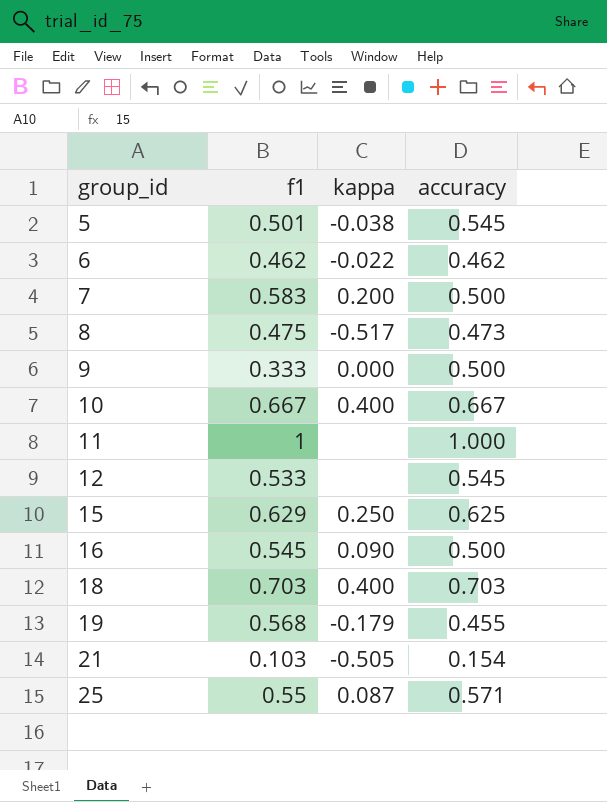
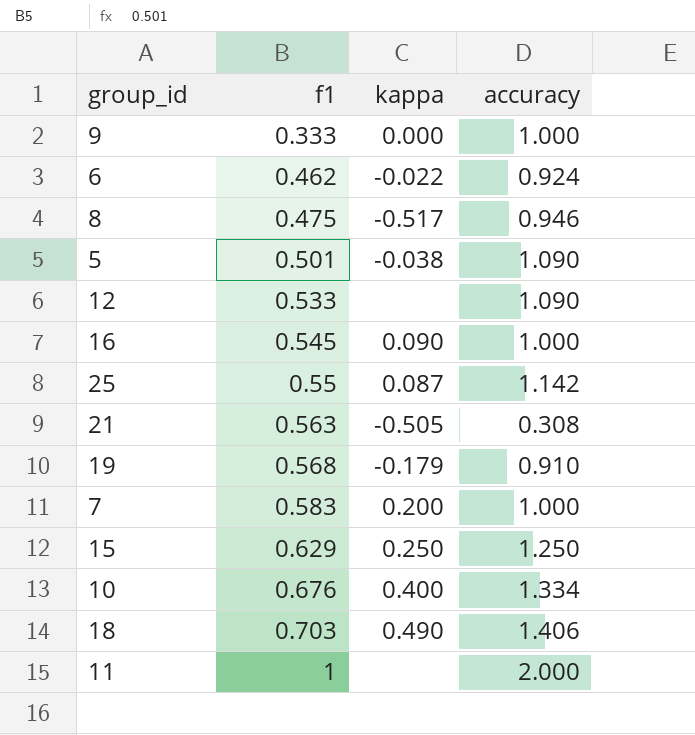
row order: group_id ascending -> f1 ascending
9 | accuracy: 0.500 -> 1.000
6 | accuracy: 0.462 -> 0.924
8 | accuracy: 0.473 -> 0.946
5 | accuracy: 0.545 -> 1.090
12 | accuracy: 0.545 -> 1.090
16 | accuracy: 0.500 -> 1.000
25 | accuracy: 0.571 -> 1.142
21 | f1: 0.103 -> 0.563
21 | accuracy: 0.154 -> 0.308
19 | accuracy: 0.455 -> 0.910
7 | accuracy: 0.500 -> 1.000
15 | accuracy: 0.625 -> 1.250
10 | f1: 0.667 -> 0.676
10 | accuracy: 0.667 -> 1.334
18 | kappa: 0.400 -> 0.490
18 | accuracy: 0.703 -> 1.406
11 | accuracy: 1.000 -> 2.000

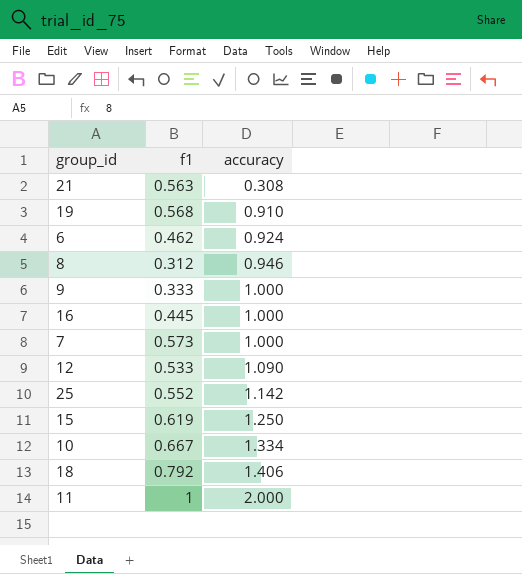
row order: f1 ascending -> accuracy ascending
column kappa | position: 3 -> none
row 5: 0.501 | -0.038 | 1.090 -> none
8 | f1: 0.475 -> 0.312
16 | f1: 0.545 -> 0.445
7 | f1: 0.583 -> 0.573
25 | f1: 0.55 -> 0.552
15 | f1: 0.629 -> 0.619
10 | f1: 0.676 -> 0.667
18 | f1: 0.703 -> 0.792

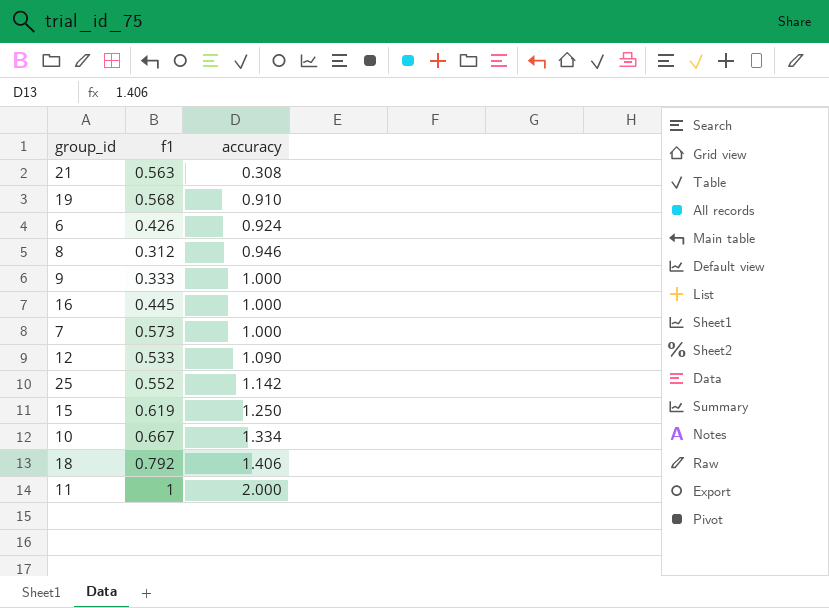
6 | f1: 0.462 -> 0.426

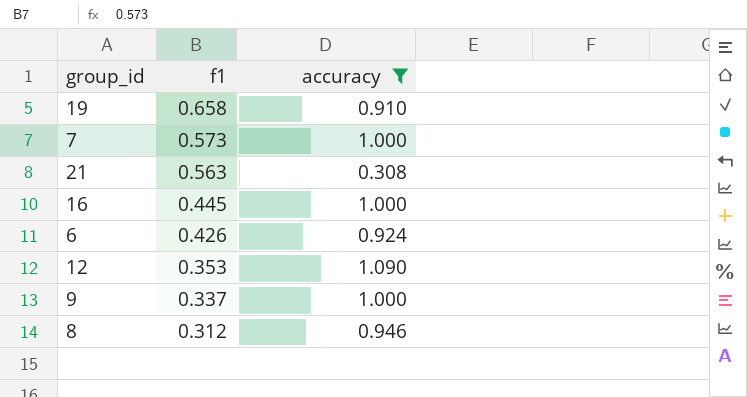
filter: none -> accuracy <= 1.090
row order: accuracy ascending -> f1 descending
19 | f1: 0.568 -> 0.658
12 | f1: 0.533 -> 0.353
9 | f1: 0.333 -> 0.337

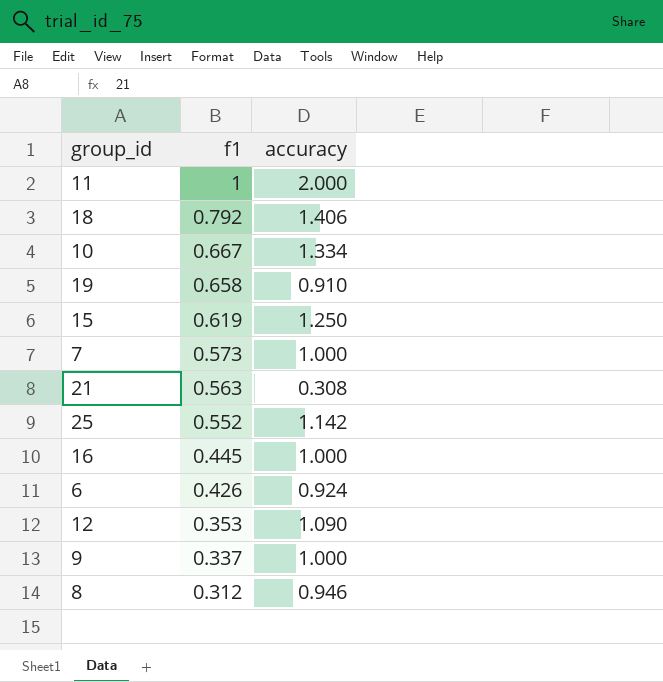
filter: accuracy <= 1.090 -> none

